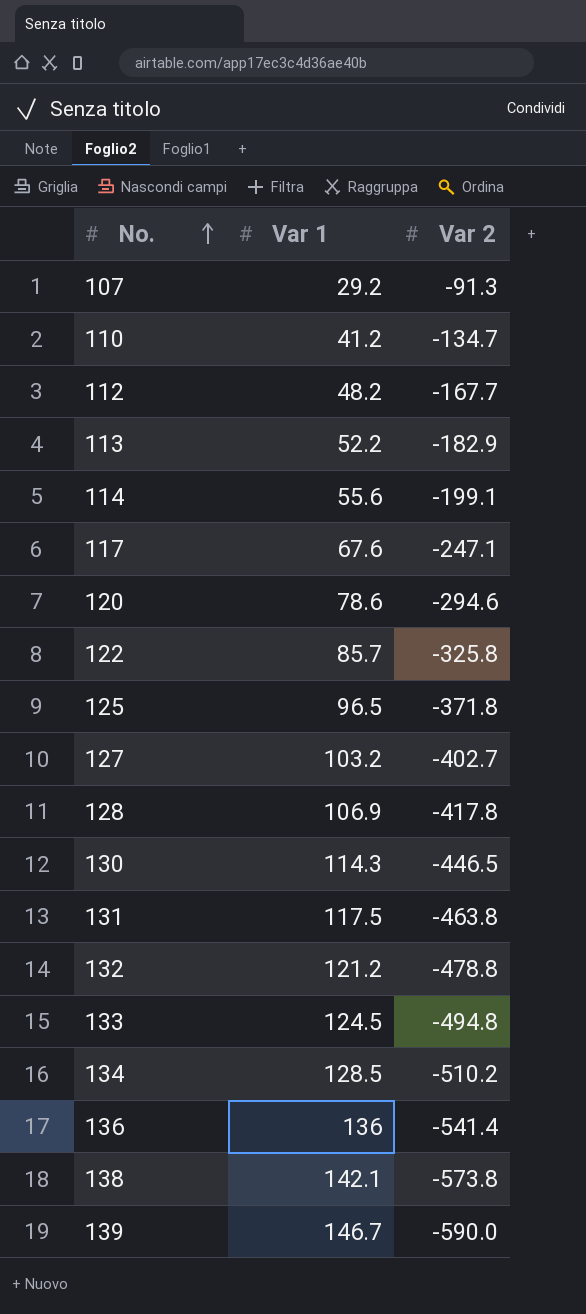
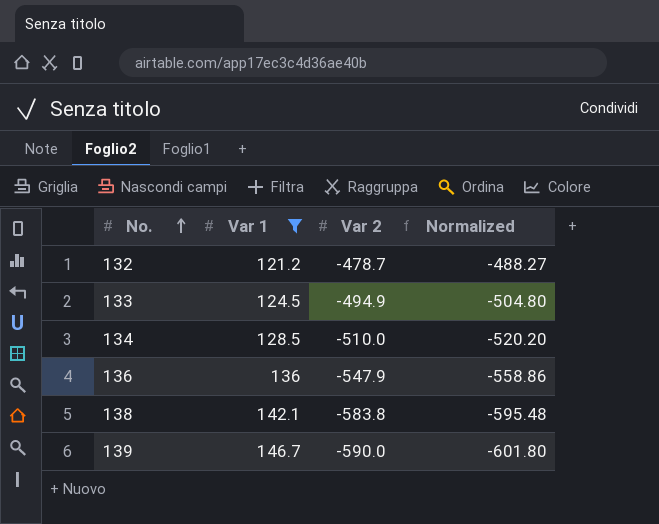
filter: none -> Var 1 >= 121.2
column Normalized | formula: none -> [Var 2] * 1.02
132 | Var 2: -478.8 -> -478.7
133 | Var 2: -494.8 -> -494.9
134 | Var 2: -510.2 -> -510.0
136 | Var 2: -541.4 -> -547.9
138 | Var 2: -573.8 -> -583.8

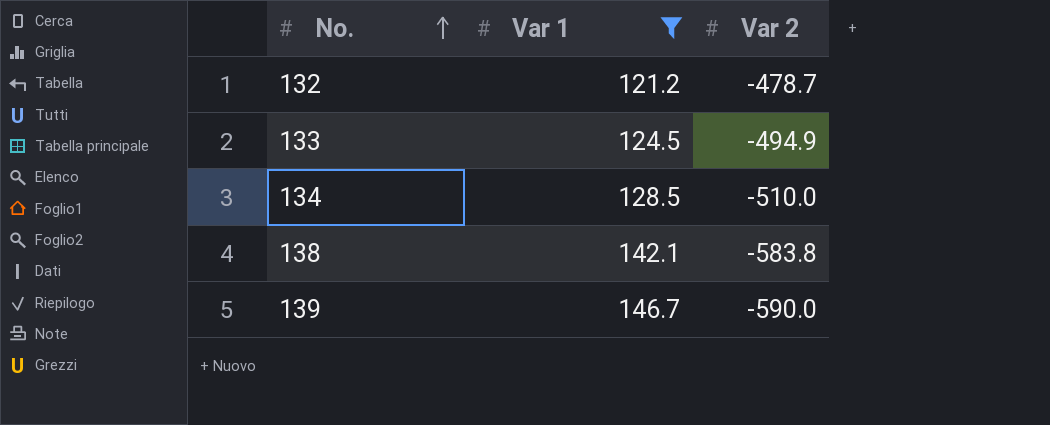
column Normalized | formula: [Var 2] * 1.02 -> none
row 136: 136 | -547.9 | -558.86 -> none

